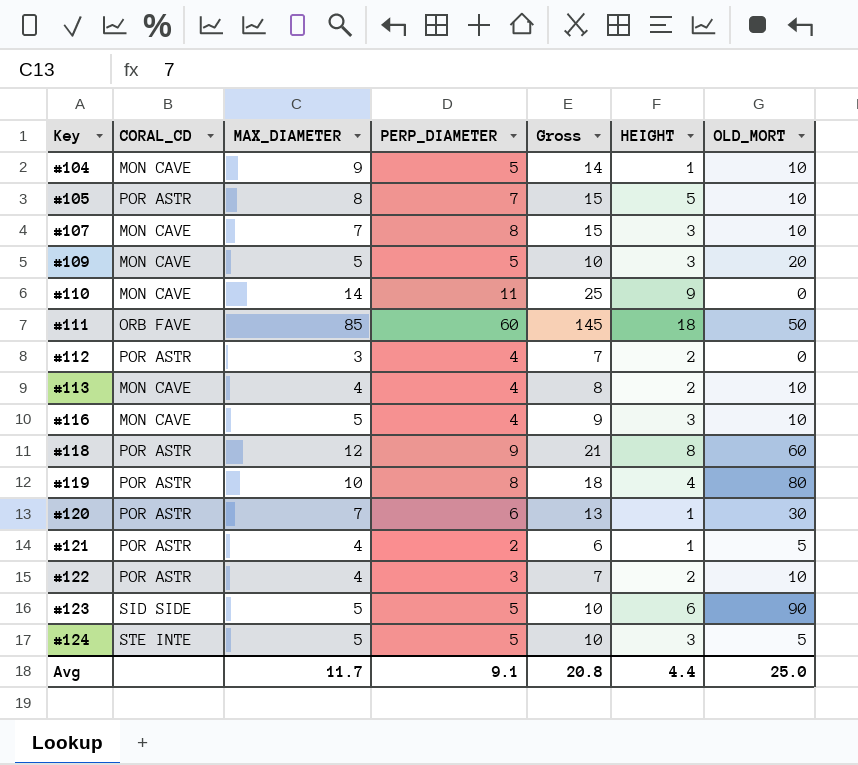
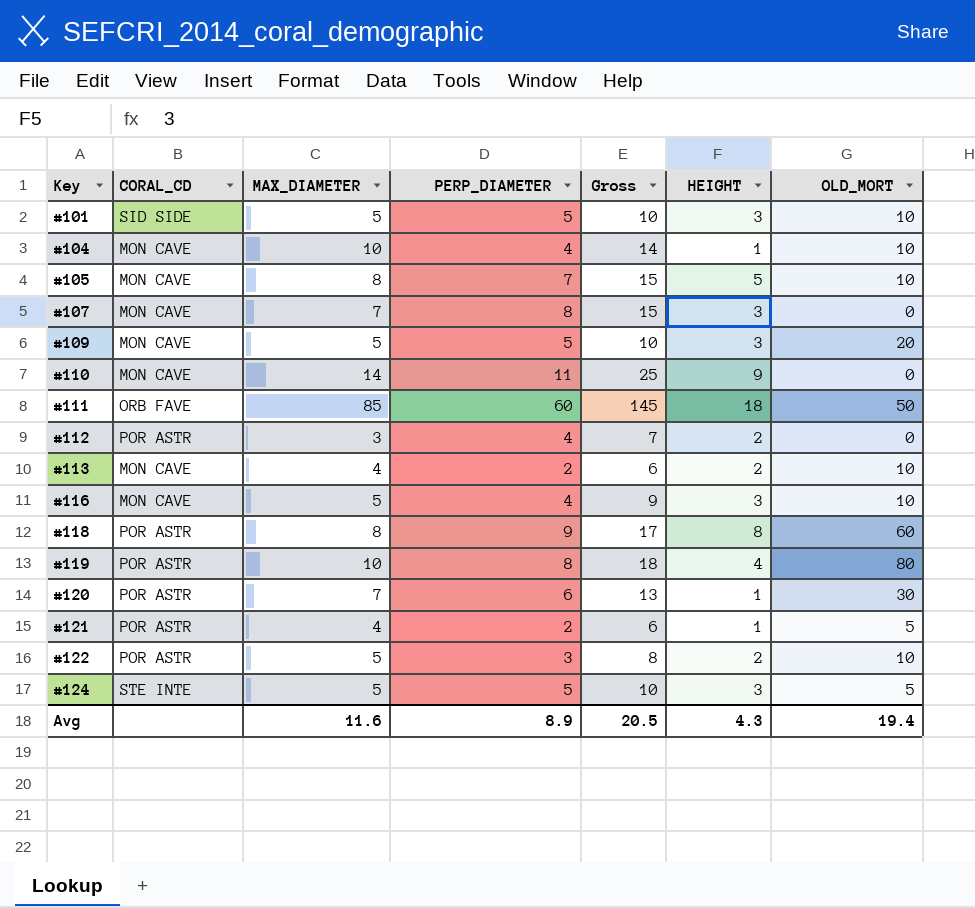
row #123: SID SIDE | 5 | 5 | 10 | 6 | 90 -> none
row #101: none -> SID SIDE | 5 | 5 | 10 | 3 | 10
#104 | MAX_DIAMETER: 9 -> 10
#104 | PERP_DIAMETER: 5 -> 4
#105 | CORAL_CD: POR ASTR -> MON CAVE
#107 | OLD_MORT: 10 -> 0
#113 | PERP_DIAMETER: 4 -> 2
#113 | Gross: 8 -> 6
#118 | MAX_DIAMETER: 12 -> 8
#118 | Gross: 21 -> 17
#122 | MAX_DIAMETER: 4 -> 5
#122 | Gross: 7 -> 8
Avg | MAX_DIAMETER: 11.7 -> 11.6
Avg | PERP_DIAMETER: 9.1 -> 8.9
Avg | Gross: 20.8 -> 20.5
Avg | HEIGHT: 4.4 -> 4.3
Avg | OLD_MORT: 25.0 -> 19.4

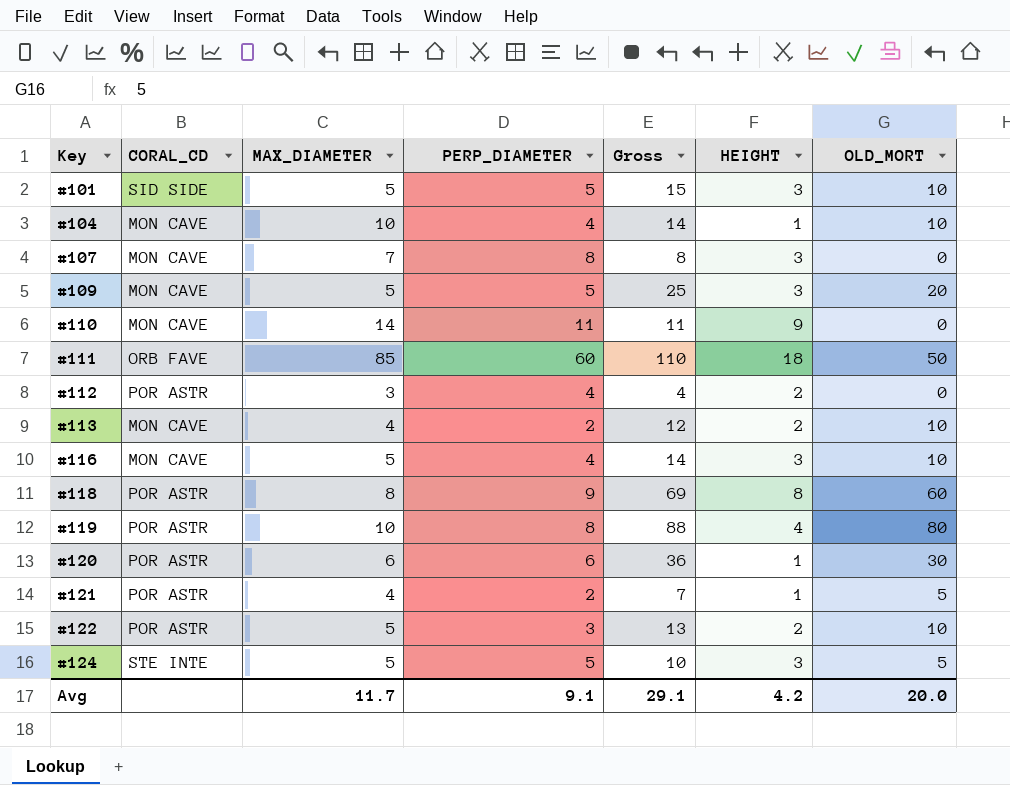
column Gross | formula: [MAX_DIAMETER] + [PERP_DIAMETER] -> [PERP_DIAMETER] + [OLD_MORT]
row #105: MON CAVE | 8 | 7 | 15 | 5 | 10 -> none
#120 | MAX_DIAMETER: 7 -> 6
Avg | MAX_DIAMETER: 11.6 -> 11.7
Avg | PERP_DIAMETER: 8.9 -> 9.1
Avg | Gross: 20.5 -> 29.1
Avg | HEIGHT: 4.3 -> 4.2
Avg | OLD_MORT: 19.4 -> 20.0

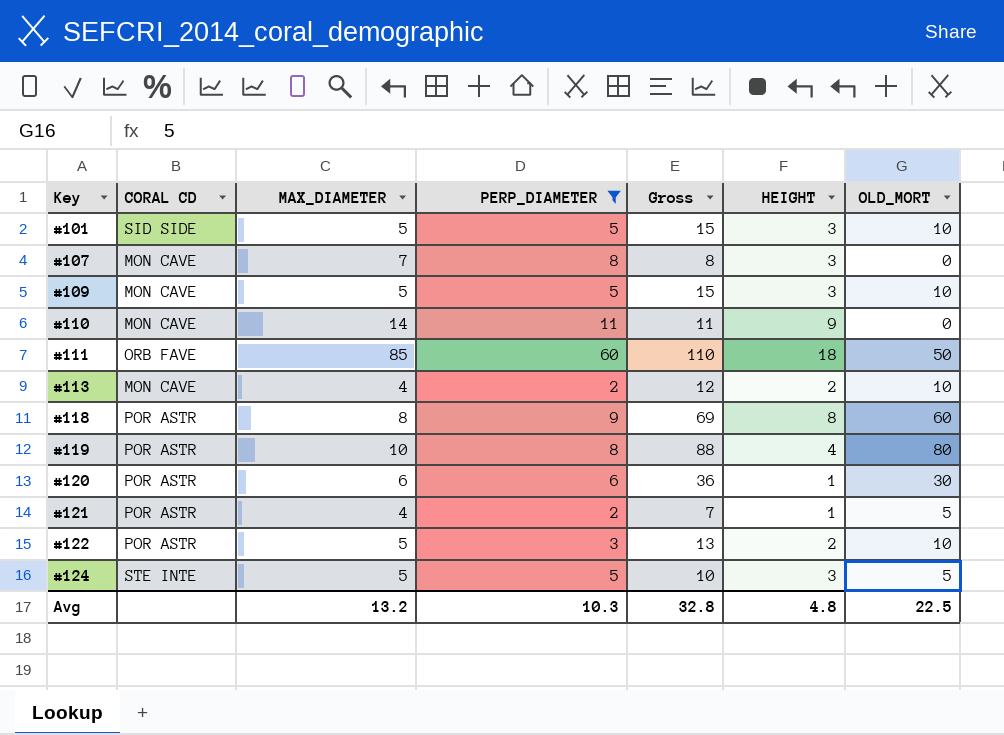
filter: none -> PERP_DIAMETER != 4
column name: CORAL_CD -> CORAL CD
#109 | Gross: 25 -> 15
#109 | OLD_MORT: 20 -> 10
Avg | MAX_DIAMETER: 11.7 -> 13.2
Avg | PERP_DIAMETER: 9.1 -> 10.3
Avg | Gross: 29.1 -> 32.8
Avg | HEIGHT: 4.2 -> 4.8
Avg | OLD_MORT: 20.0 -> 22.5

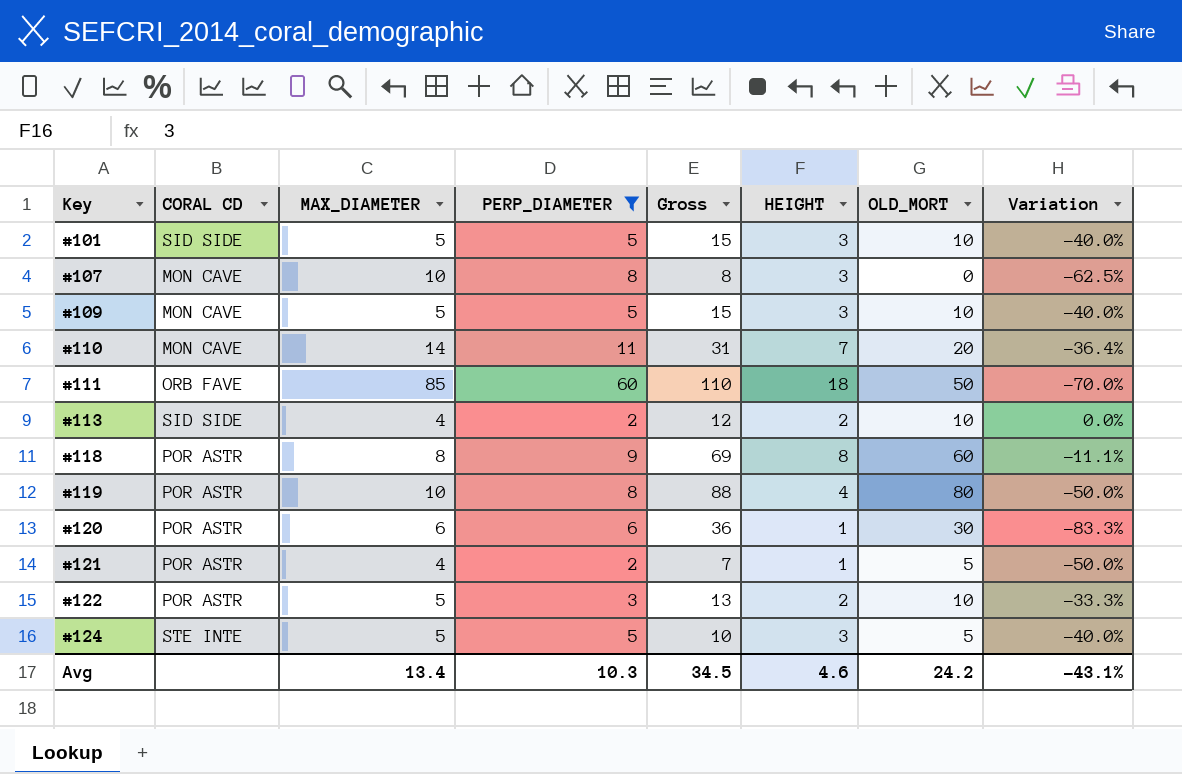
column Variation | formula: none -> ([HEIGHT] - [PERP_DIAMETER]) / [PERP_DIAMETER]
#107 | MAX_DIAMETER: 7 -> 10
#110 | Gross: 11 -> 31
#110 | HEIGHT: 9 -> 7
#110 | OLD_MORT: 0 -> 20
#113 | CORAL CD: MON CAVE -> SID SIDE
Avg | MAX_DIAMETER: 13.2 -> 13.4
Avg | Gross: 32.8 -> 34.5
Avg | HEIGHT: 4.8 -> 4.6
Avg | OLD_MORT: 22.5 -> 24.2

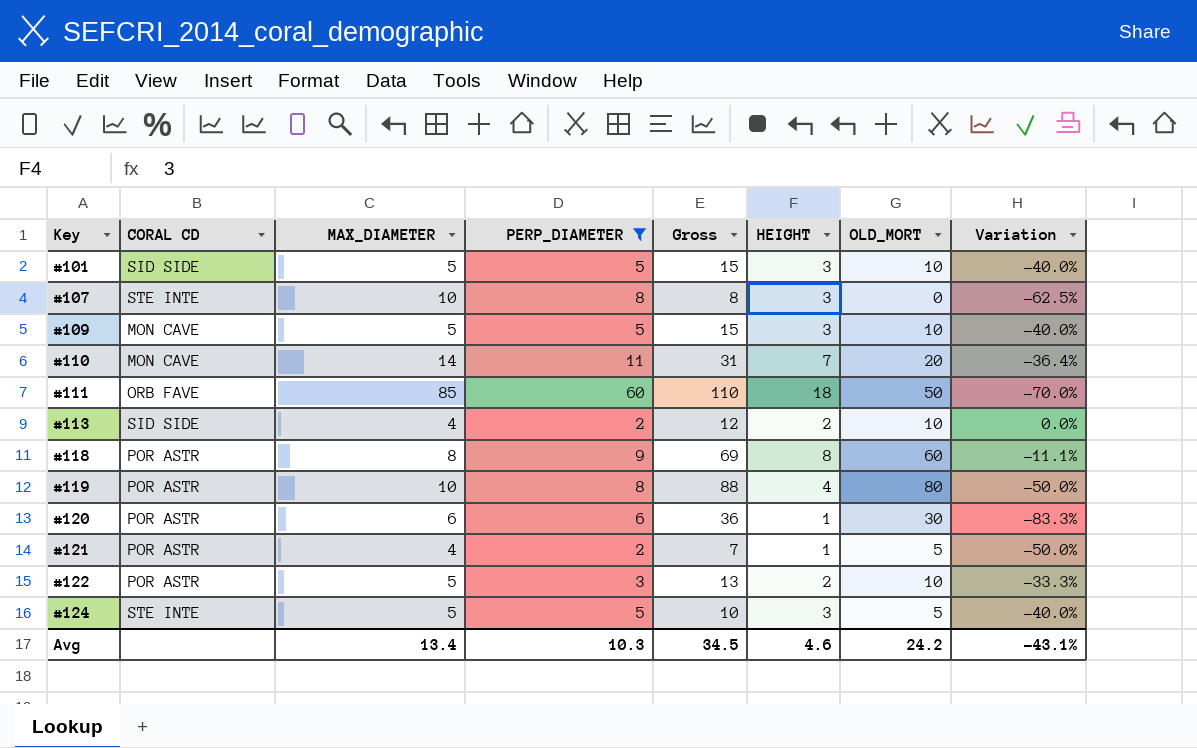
#107 | CORAL CD: MON CAVE -> STE INTE

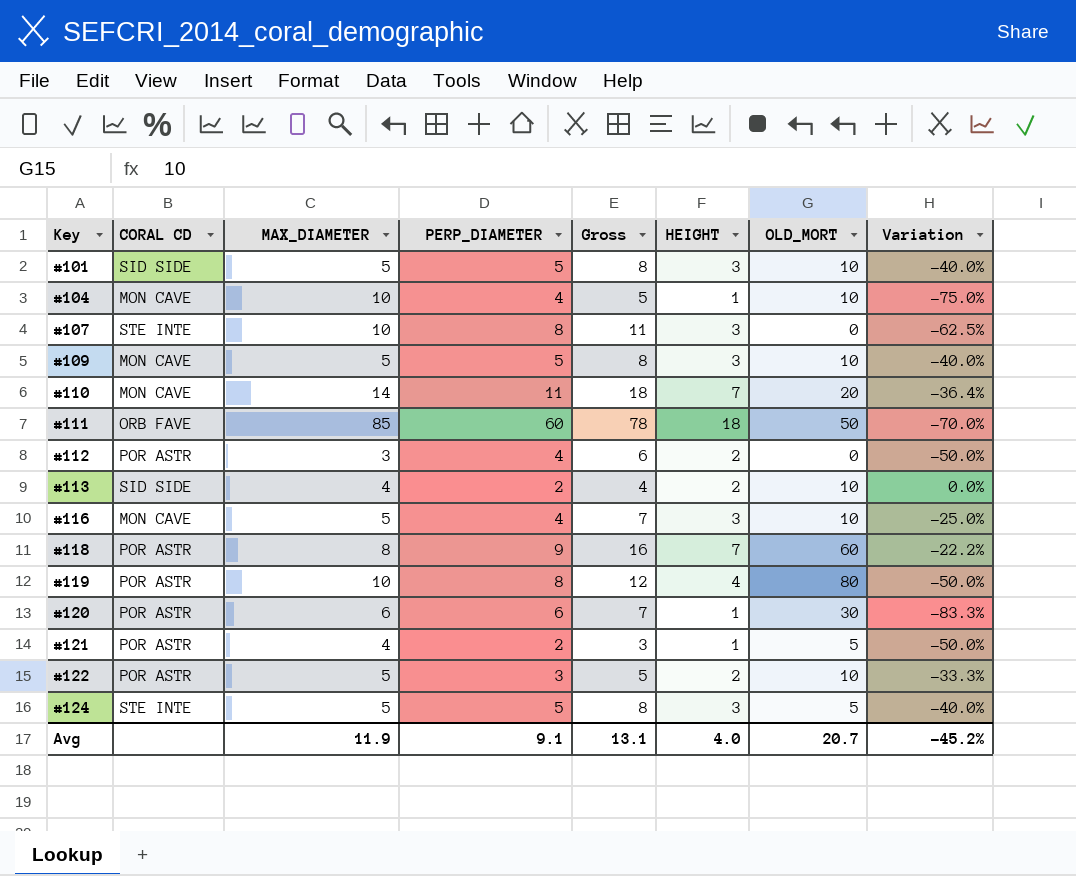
filter: PERP_DIAMETER != 4 -> none
column Gross | formula: [PERP_DIAMETER] + [OLD_MORT] -> [PERP_DIAMETER] + [HEIGHT]
#118 | HEIGHT: 8 -> 7
#118 | Variation: -11.1% -> -22.2%
Avg | MAX_DIAMETER: 13.4 -> 11.9
Avg | PERP_DIAMETER: 10.3 -> 9.1
Avg | Gross: 34.5 -> 13.1
Avg | HEIGHT: 4.6 -> 4.0
Avg | OLD_MORT: 24.2 -> 20.7
Avg | Variation: -43.1% -> -45.2%

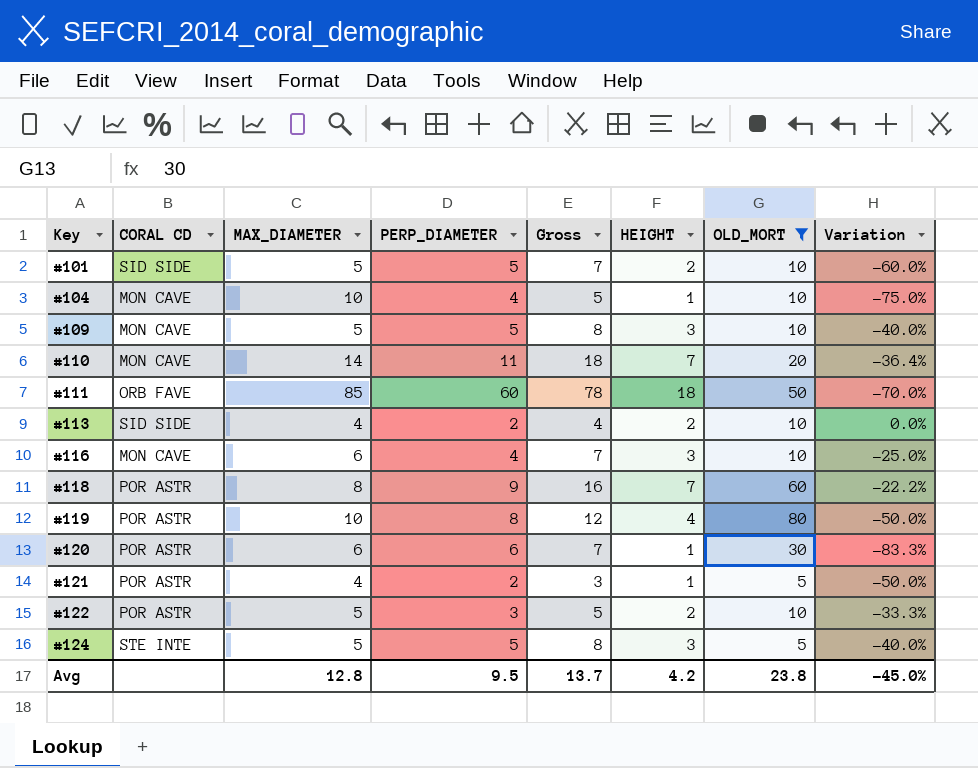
filter: none -> OLD_MORT != 0
#101 | Gross: 8 -> 7
#101 | HEIGHT: 3 -> 2
#101 | Variation: -40.0% -> -60.0%
#116 | MAX_DIAMETER: 5 -> 6
Avg | MAX_DIAMETER: 11.9 -> 12.8
Avg | PERP_DIAMETER: 9.1 -> 9.5
Avg | Gross: 13.1 -> 13.7
Avg | HEIGHT: 4.0 -> 4.2
Avg | OLD_MORT: 20.7 -> 23.8
Avg | Variation: -45.2% -> -45.0%

